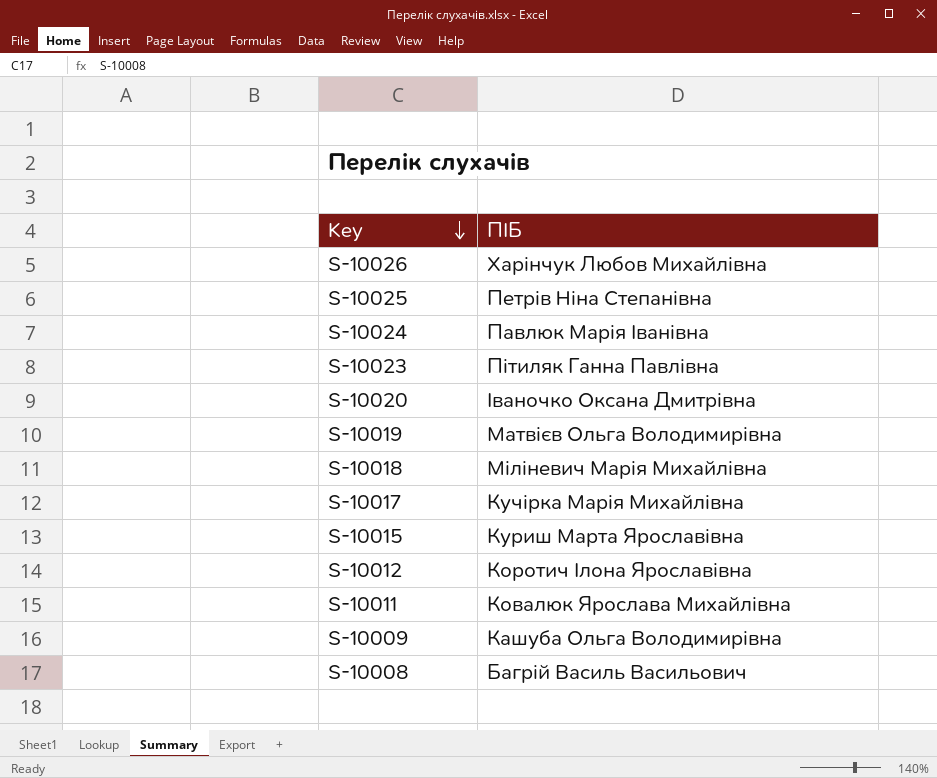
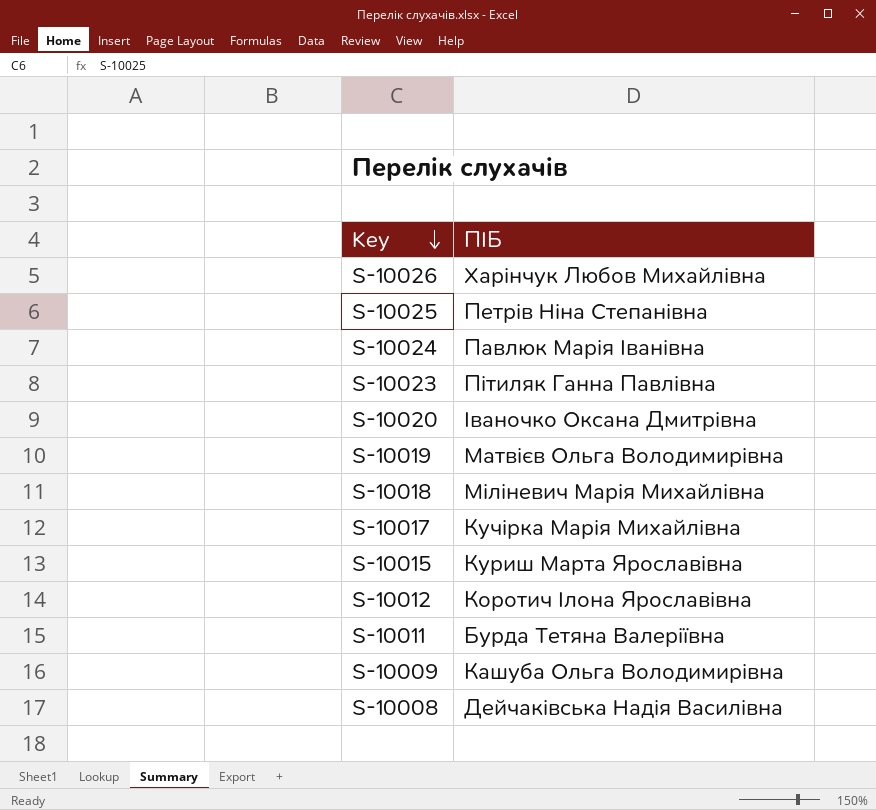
S-10011 | ПІБ: Ковалюк Ярослава Михайлівна -> Бурда Тетяна Валеріївна
S-10008 | ПІБ: Багрій Василь Васильович -> Дейчаківська Надія Василівна

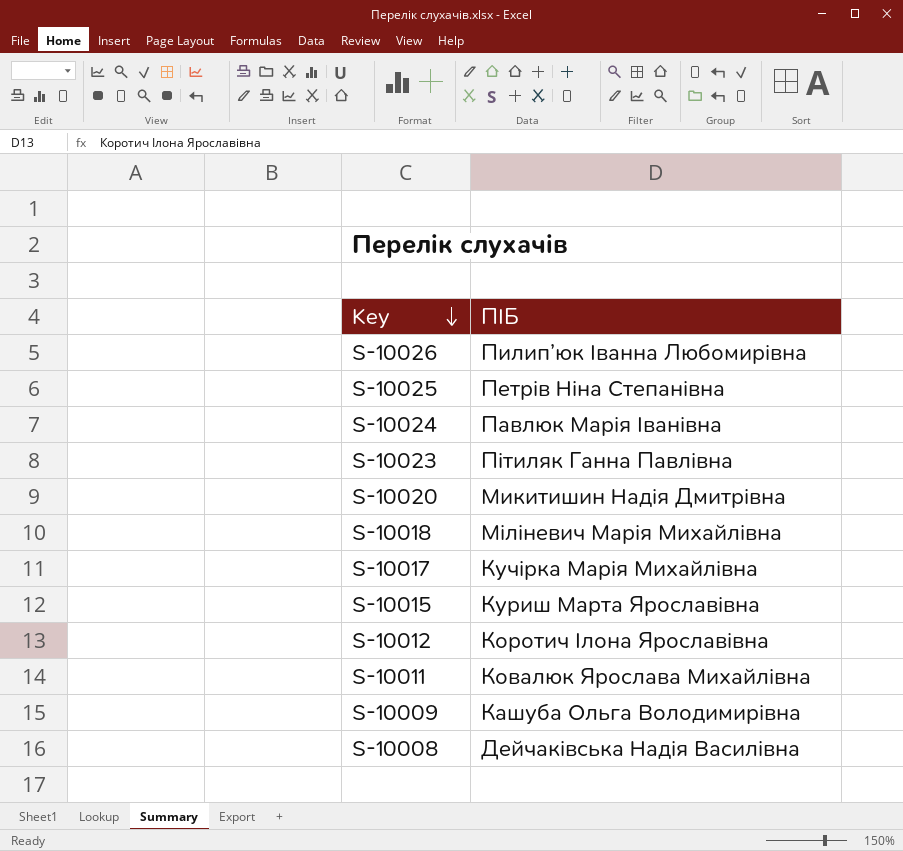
row S-10019: Матвієв Ольга Володимирівна -> none
S-10026 | ПІБ: Харінчук Любов Михайлівна -> Пилип’юк Іванна Любомирівна
S-10020 | ПІБ: Іваночко Оксана Дмитрівна -> Микитишин Надія Дмитрівна
S-10011 | ПІБ: Бурда Тетяна Валеріївна -> Ковалюк Ярослава Михайлівна

